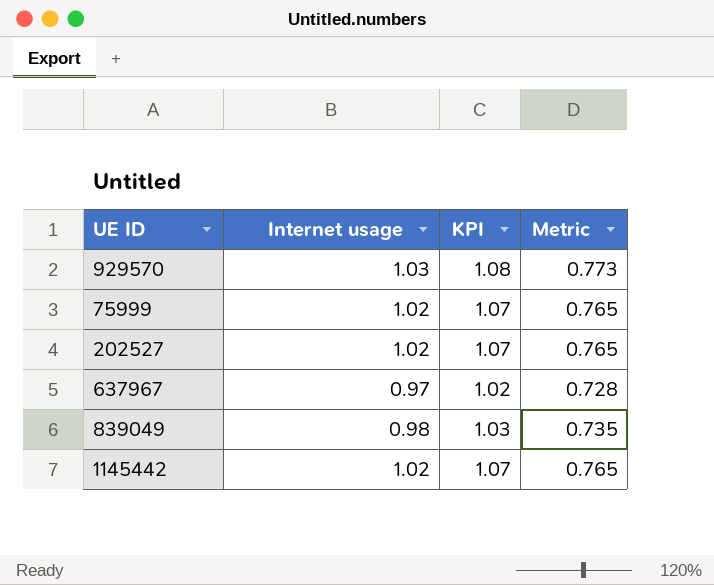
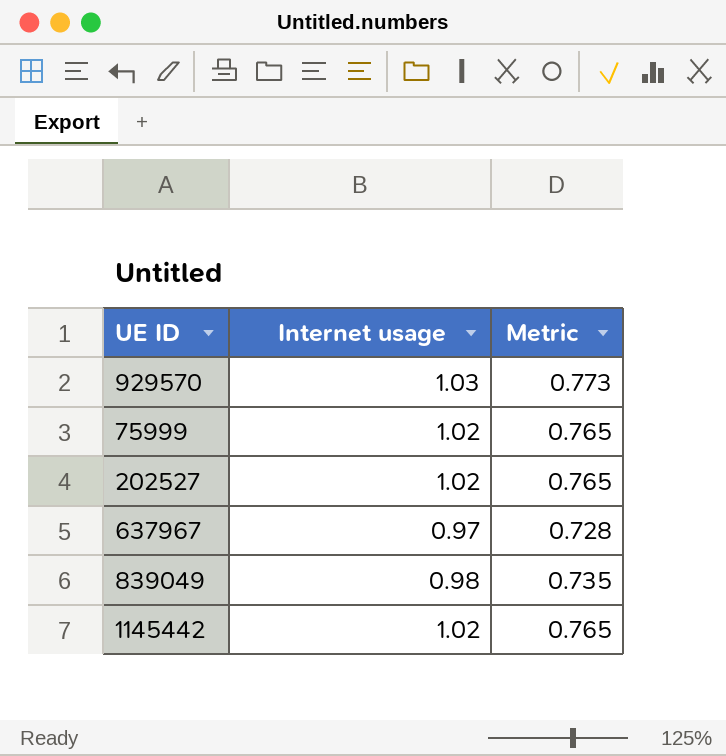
column KPI | formula: [Internet usage] * 1.05 -> none

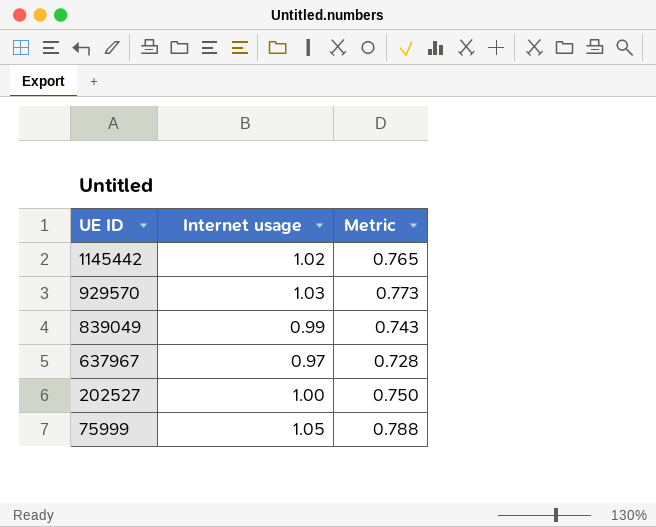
row order: none -> UE ID descending
839049 | Internet usage: 0.98 -> 0.99
839049 | Metric: 0.735 -> 0.743
202527 | Internet usage: 1.02 -> 1.00
202527 | Metric: 0.765 -> 0.750
75999 | Internet usage: 1.02 -> 1.05
75999 | Metric: 0.765 -> 0.788

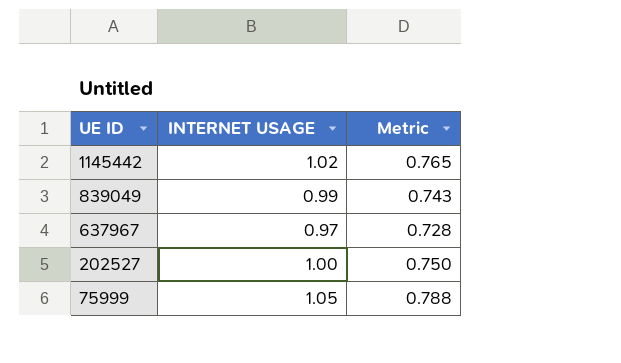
column name: Internet usage -> INTERNET USAGE
row 929570: 1.03 | 0.773 -> none

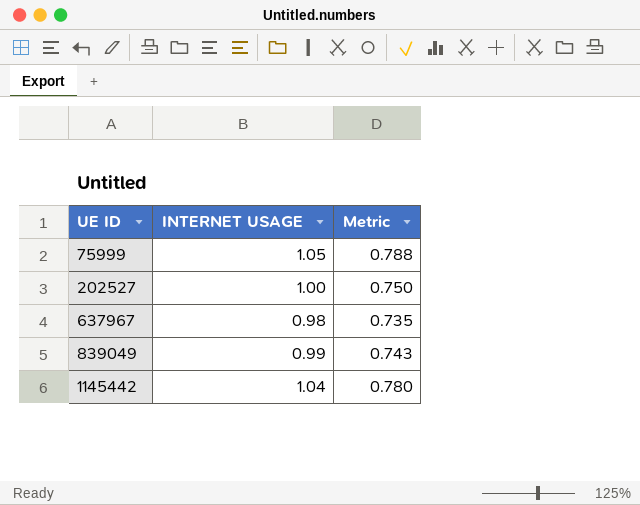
row order: UE ID descending -> UE ID ascending
637967 | INTERNET USAGE: 0.97 -> 0.98
637967 | Metric: 0.728 -> 0.735
1145442 | INTERNET USAGE: 1.02 -> 1.04
1145442 | Metric: 0.765 -> 0.780

